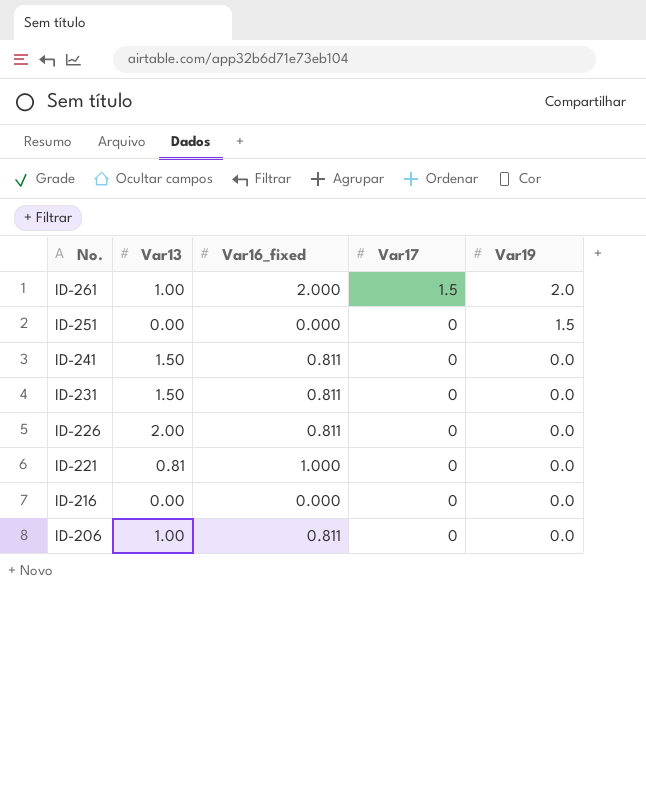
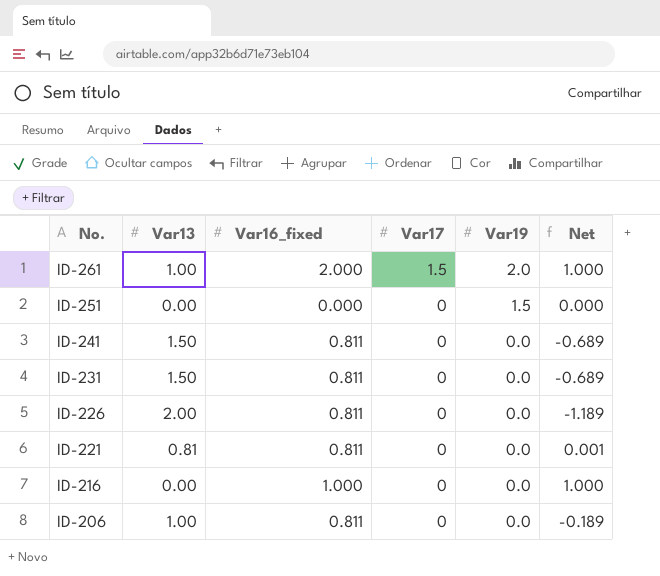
column Net | formula: none -> [Var16_fixed] - [Var13]
ID-221 | Var16_fixed: 1.000 -> 0.811
ID-216 | Var16_fixed: 0.000 -> 1.000

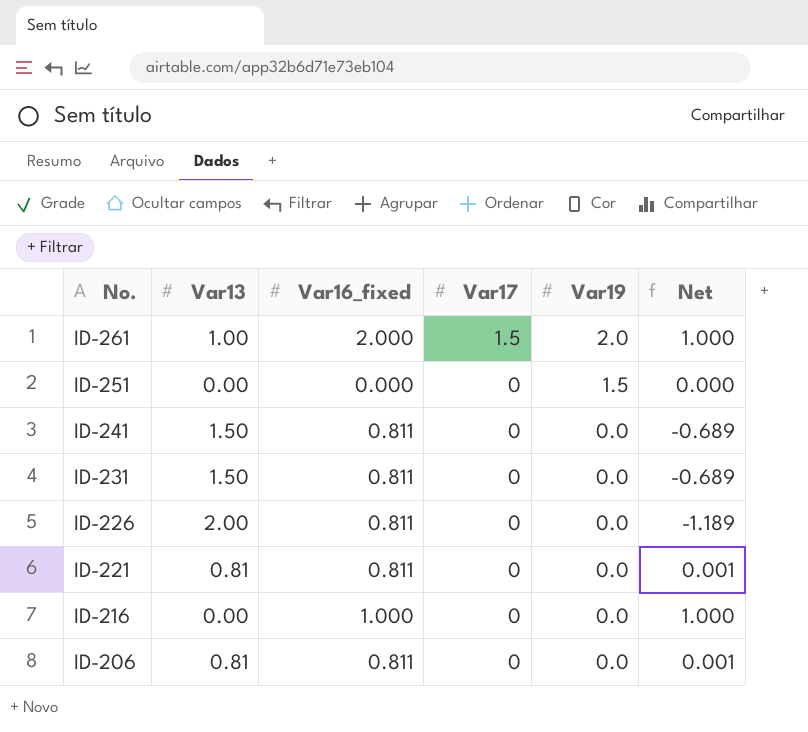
ID-206 | Var13: 1.00 -> 0.81
ID-206 | Net: -0.189 -> 0.001

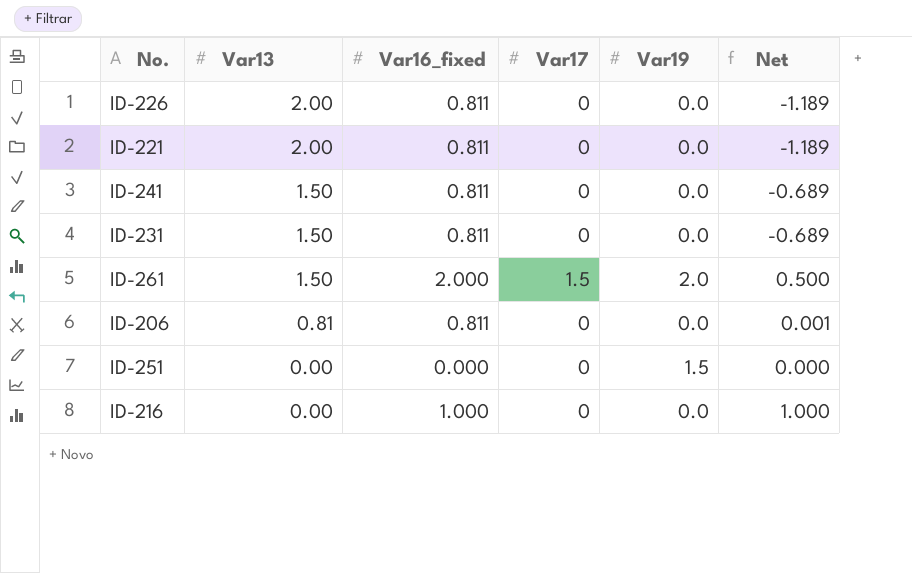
row order: No. descending -> Var13 descending
ID-221 | Var13: 0.81 -> 2.00
ID-221 | Net: 0.001 -> -1.189
ID-261 | Var13: 1.00 -> 1.50
ID-261 | Net: 1.000 -> 0.500

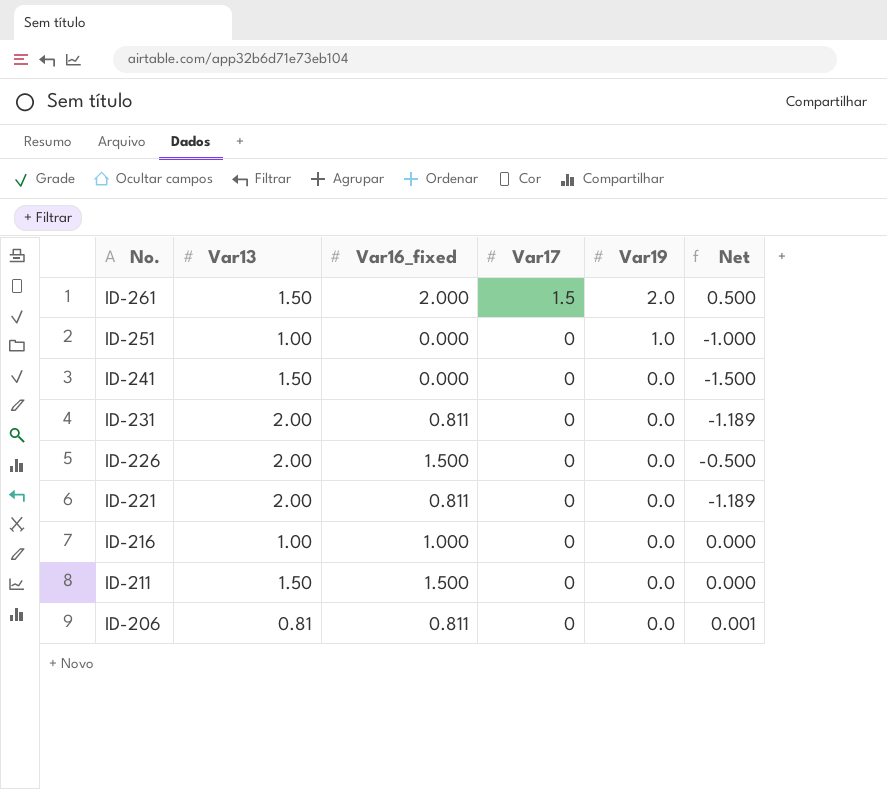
row order: Var13 descending -> No. descending
ID-251 | Var13: 0.00 -> 1.00
ID-251 | Var19: 1.5 -> 1.0
ID-251 | Net: 0.000 -> -1.000
ID-241 | Var16_fixed: 0.811 -> 0.000
ID-241 | Net: -0.689 -> -1.500
ID-231 | Var13: 1.50 -> 2.00
ID-231 | Net: -0.689 -> -1.189
ID-226 | Var16_fixed: 0.811 -> 1.500
ID-226 | Net: -1.189 -> -0.500
ID-216 | Var13: 0.00 -> 1.00
ID-216 | Net: 1.000 -> 0.000
row ID-211: none -> 1.50 | 1.500 | 0 | 0.0 | 0.000

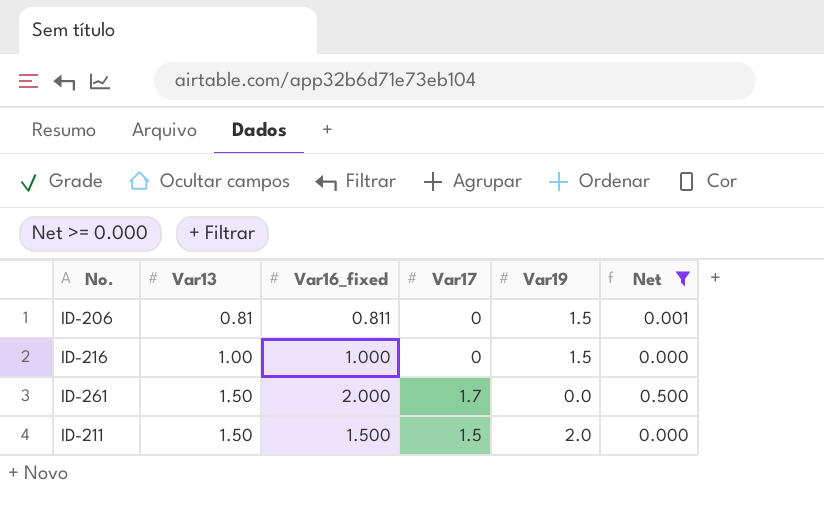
filter: none -> Net >= 0.000
row order: No. descending -> Var13 ascending
ID-206 | Var19: 0.0 -> 1.5
ID-216 | Var19: 0.0 -> 1.5
ID-261 | Var17: 1.5 -> 1.7
ID-261 | Var19: 2.0 -> 0.0
ID-211 | Var17: 0 -> 1.5
ID-211 | Var19: 0.0 -> 2.0

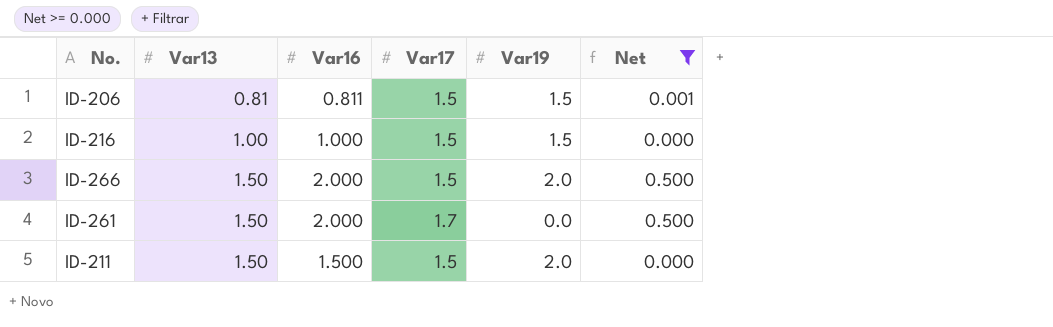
column name: Var16_fixed -> Var16
ID-206 | Var17: 0 -> 1.5
ID-216 | Var17: 0 -> 1.5
row ID-266: none -> 1.50 | 2.000 | 1.5 | 2.0 | 0.500

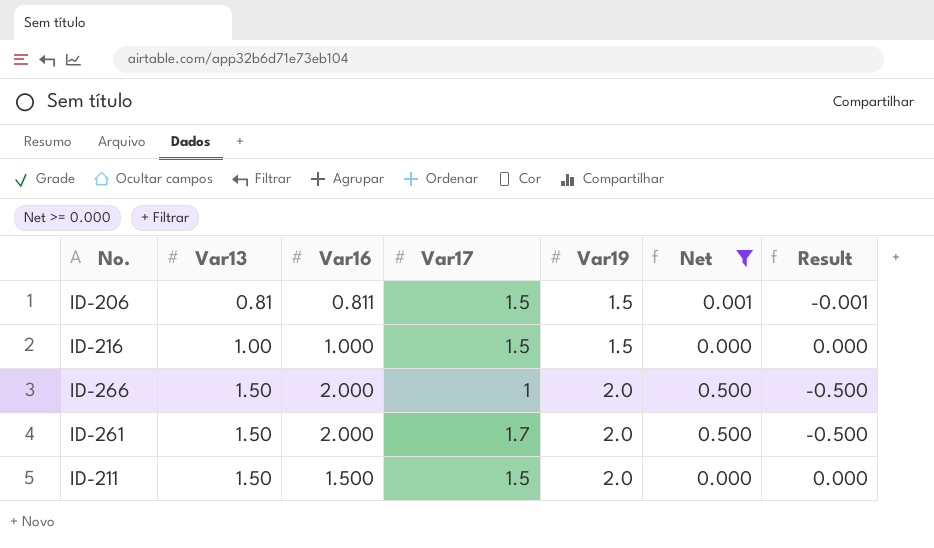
column Result | formula: none -> [Var13] - [Var16]
ID-266 | Var17: 1.5 -> 1
ID-261 | Var19: 0.0 -> 2.0

